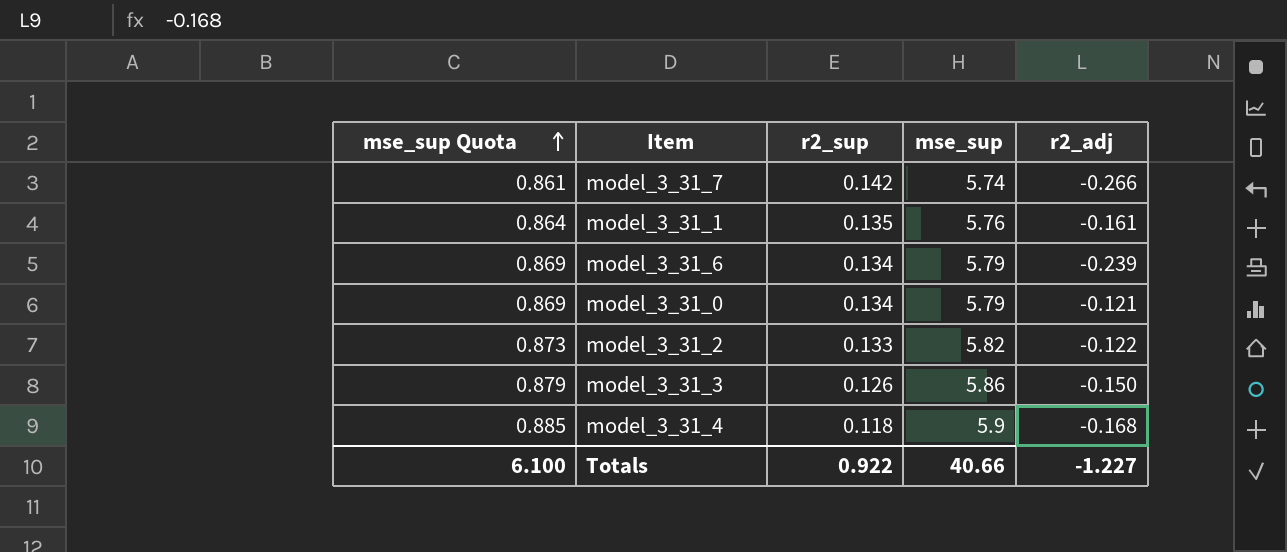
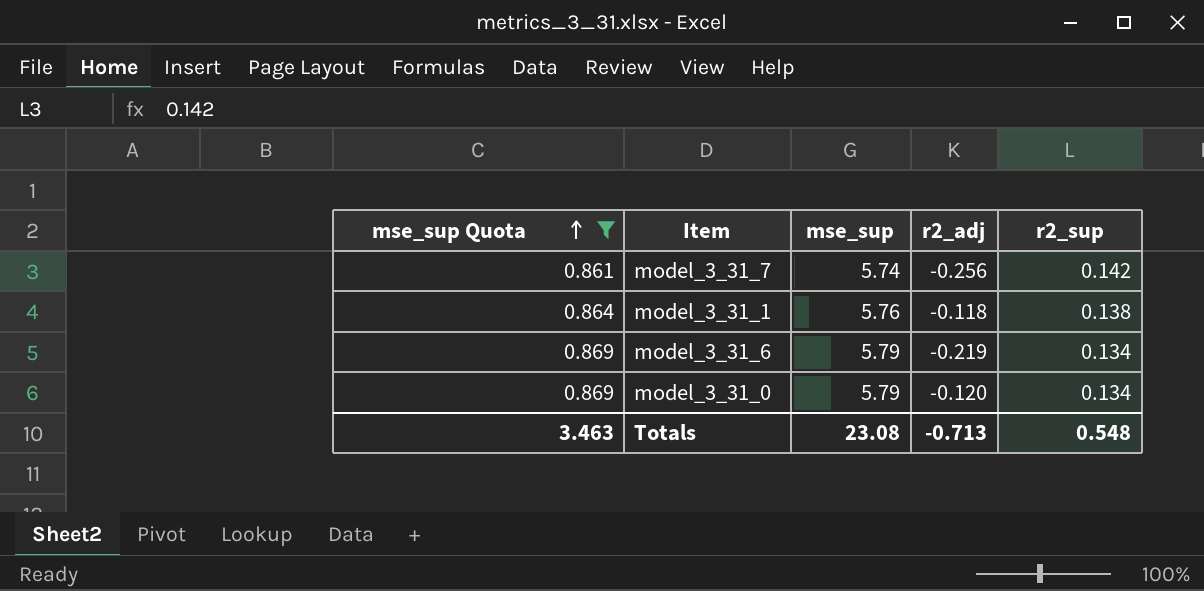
filter: none -> mse_sup Quota <= 0.869
column r2_sup | position: 3 -> 5
model_3_31_7 | r2_adj: -0.266 -> -0.256
model_3_31_1 | r2_adj: -0.161 -> -0.118
model_3_31_1 | r2_sup: 0.135 -> 0.138
model_3_31_6 | r2_adj: -0.239 -> -0.219
model_3_31_0 | r2_adj: -0.121 -> -0.120
Totals | mse_sup Quota: 6.100 -> 3.463
Totals | mse_sup: 40.66 -> 23.08
Totals | r2_adj: -1.227 -> -0.713
Totals | r2_sup: 0.922 -> 0.548

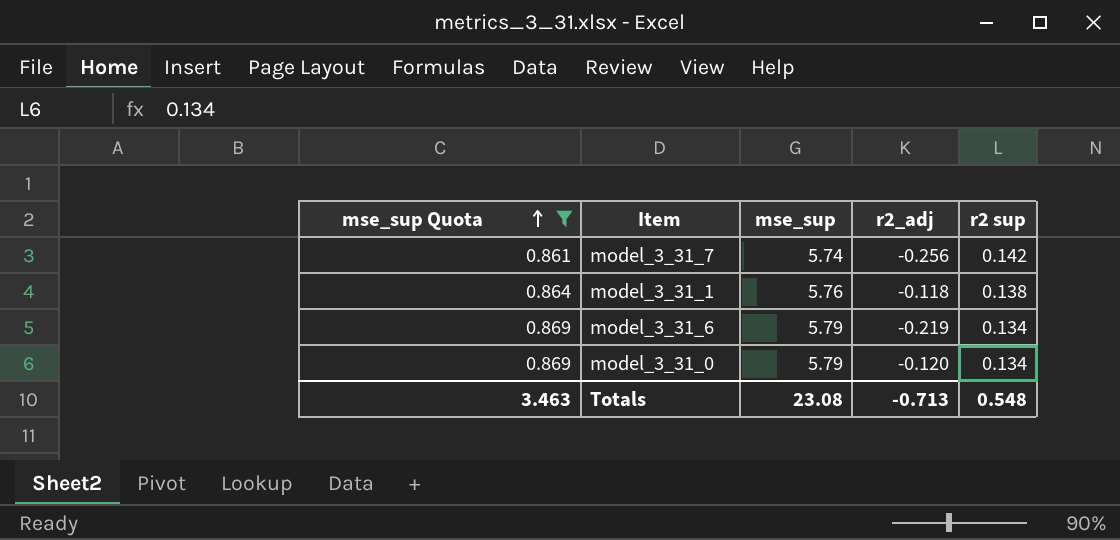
column name: r2_sup -> r2 sup

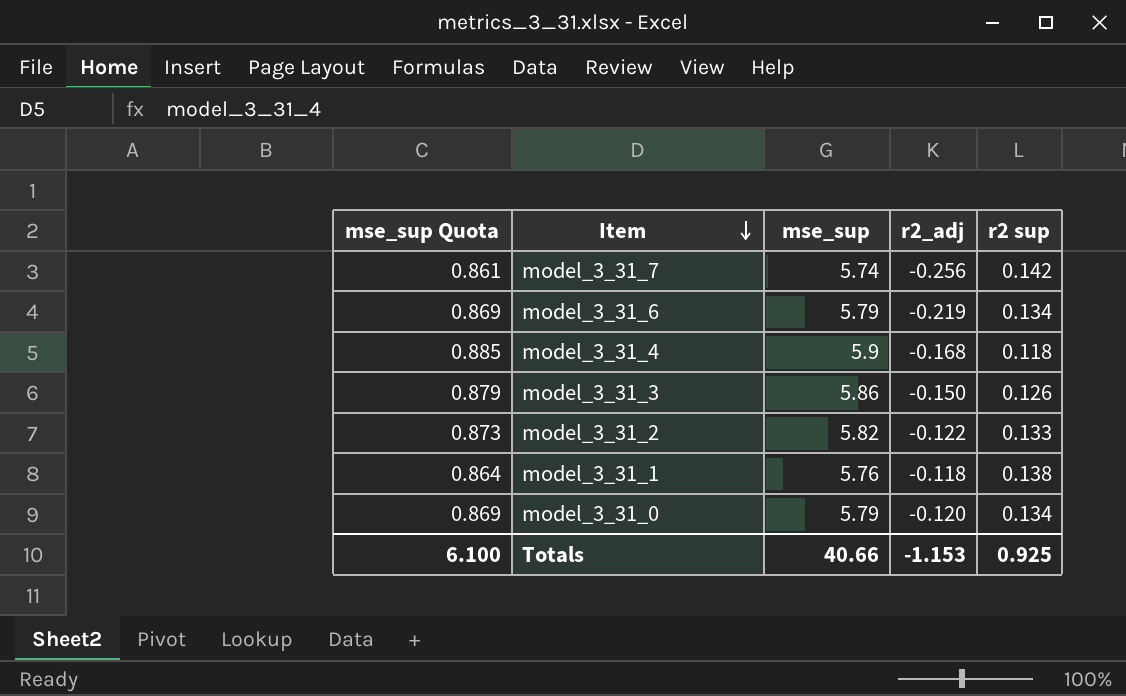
filter: mse_sup Quota <= 0.869 -> none
row order: mse_sup Quota ascending -> Item descending
Totals | mse_sup Quota: 3.463 -> 6.100
Totals | mse_sup: 23.08 -> 40.66
Totals | r2_adj: -0.713 -> -1.153
Totals | r2 sup: 0.548 -> 0.925

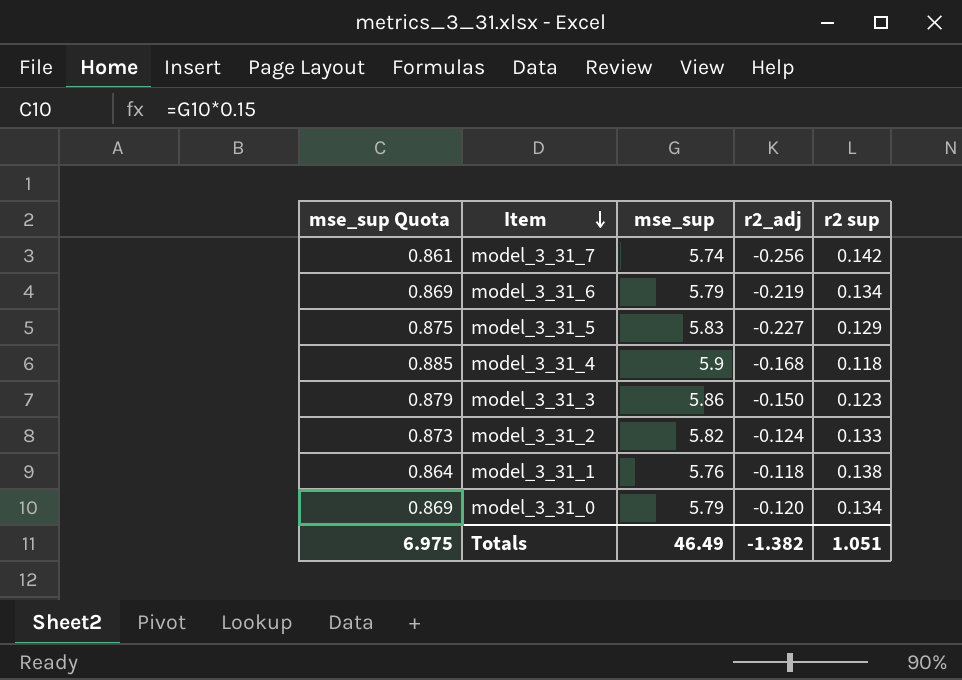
row model_3_31_5: none -> 0.875 | 5.83 | -0.227 | 0.129
model_3_31_3 | r2 sup: 0.126 -> 0.123
model_3_31_2 | r2_adj: -0.122 -> -0.124
Totals | mse_sup Quota: 6.100 -> 6.975
Totals | mse_sup: 40.66 -> 46.49
Totals | r2_adj: -1.153 -> -1.382
Totals | r2 sup: 0.925 -> 1.051

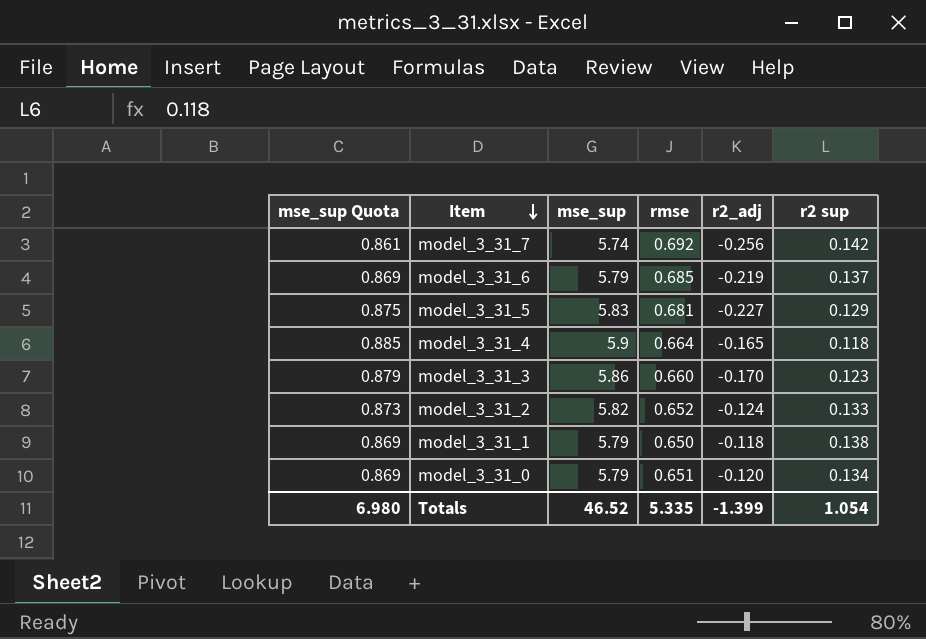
column rmse | position: none -> 4
model_3_31_6 | r2 sup: 0.134 -> 0.137
model_3_31_4 | r2_adj: -0.168 -> -0.165
model_3_31_3 | r2_adj: -0.150 -> -0.170
model_3_31_1 | mse_sup Quota: 0.864 -> 0.869
model_3_31_1 | mse_sup: 5.76 -> 5.79
Totals | mse_sup Quota: 6.975 -> 6.980
Totals | mse_sup: 46.49 -> 46.52
Totals | r2_adj: -1.382 -> -1.399
Totals | r2 sup: 1.051 -> 1.054

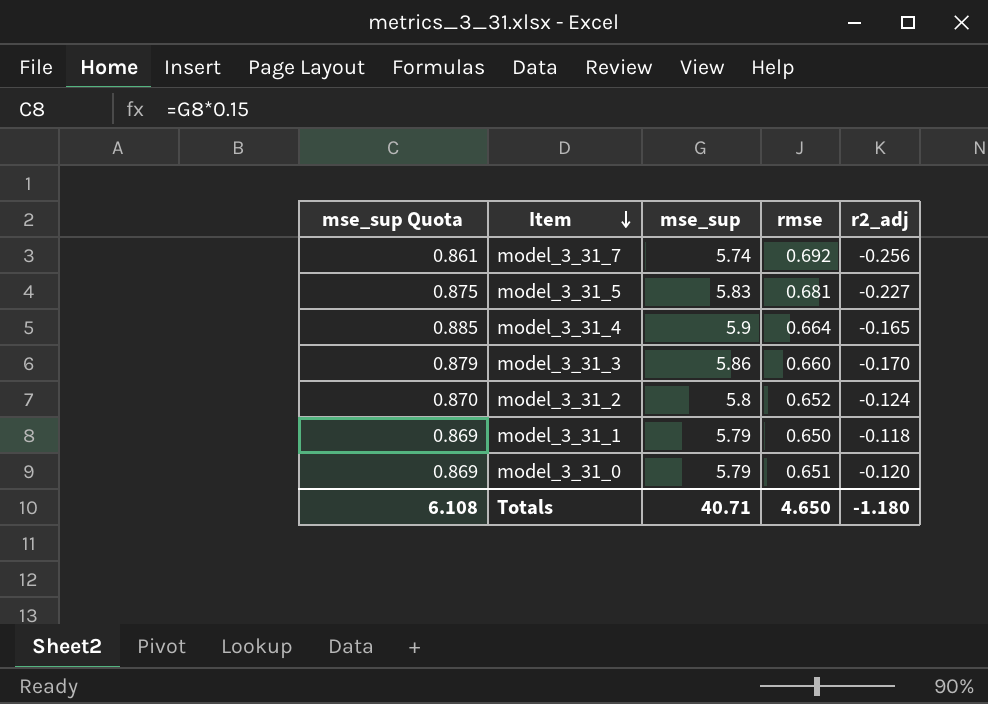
column r2 sup | position: 6 -> none
row model_3_31_6: 0.869 | 5.79 | 0.685 | -0.219 | 0.137 -> none
model_3_31_2 | mse_sup Quota: 0.873 -> 0.870
model_3_31_2 | mse_sup: 5.82 -> 5.8
Totals | mse_sup Quota: 6.980 -> 6.108
Totals | mse_sup: 46.52 -> 40.71
Totals | rmse: 5.335 -> 4.650
Totals | r2_adj: -1.399 -> -1.180

